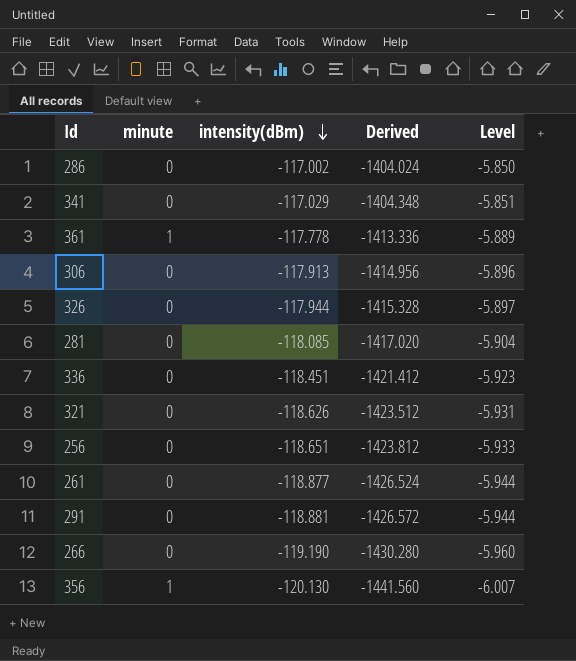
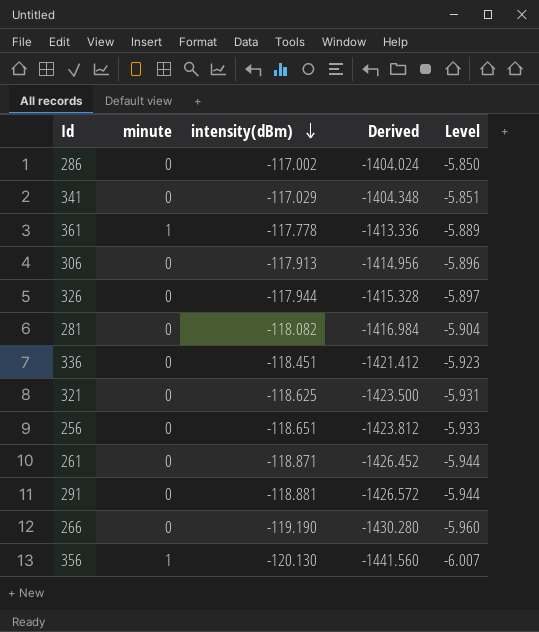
281 | intensity(dBm): -118.085 -> -118.082
281 | Derived: -1417.020 -> -1416.984
321 | intensity(dBm): -118.626 -> -118.625
321 | Derived: -1423.512 -> -1423.500
261 | intensity(dBm): -118.877 -> -118.871
261 | Derived: -1426.524 -> -1426.452

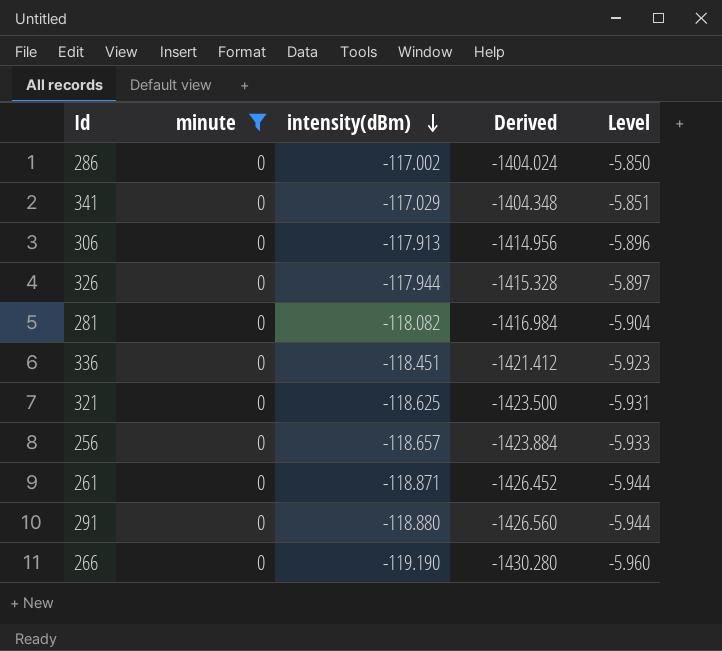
filter: none -> minute = 0
256 | intensity(dBm): -118.651 -> -118.657
256 | Derived: -1423.812 -> -1423.884
291 | intensity(dBm): -118.881 -> -118.880
291 | Derived: -1426.572 -> -1426.560

